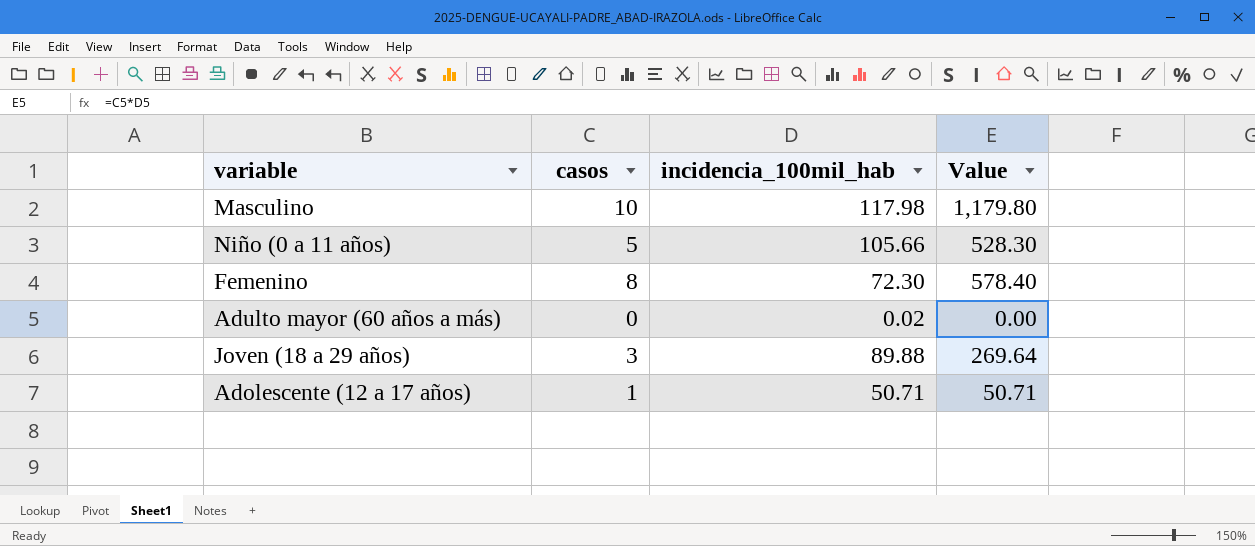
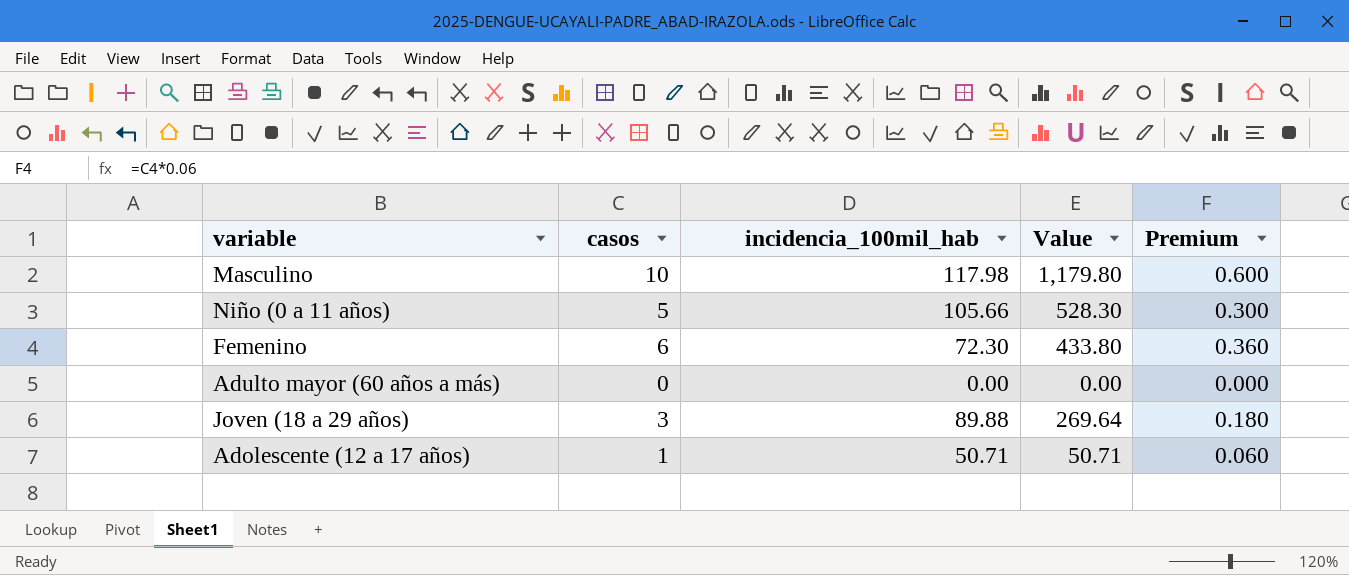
column Premium | formula: none -> [casos] * 0.06
Femenino | casos: 8 -> 6
Femenino | Value: 578.40 -> 433.80
Adulto mayor (60 años a más) | incidencia_100mil_hab: 0.02 -> 0.00

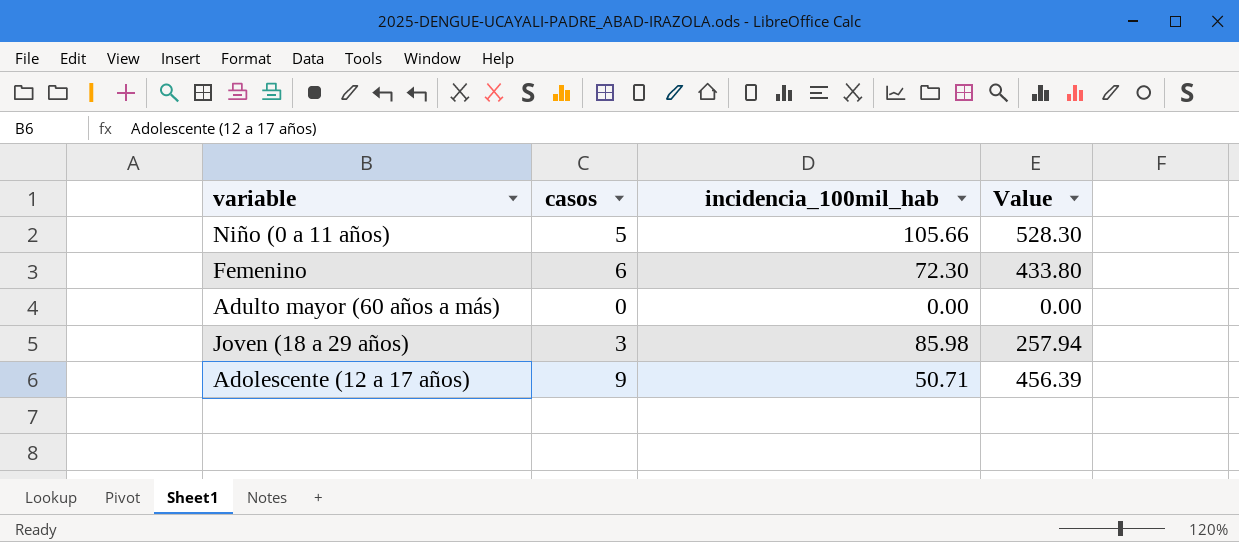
column Premium | formula: [casos] * 0.06 -> none
row Masculino: 10 | 117.98 | 1,179.80 | 0.600 -> none
Joven (18 a 29 años) | incidencia_100mil_hab: 89.88 -> 85.98
Joven (18 a 29 años) | Value: 269.64 -> 257.94
Adolescente (12 a 17 años) | casos: 1 -> 9
Adolescente (12 a 17 años) | Value: 50.71 -> 456.39

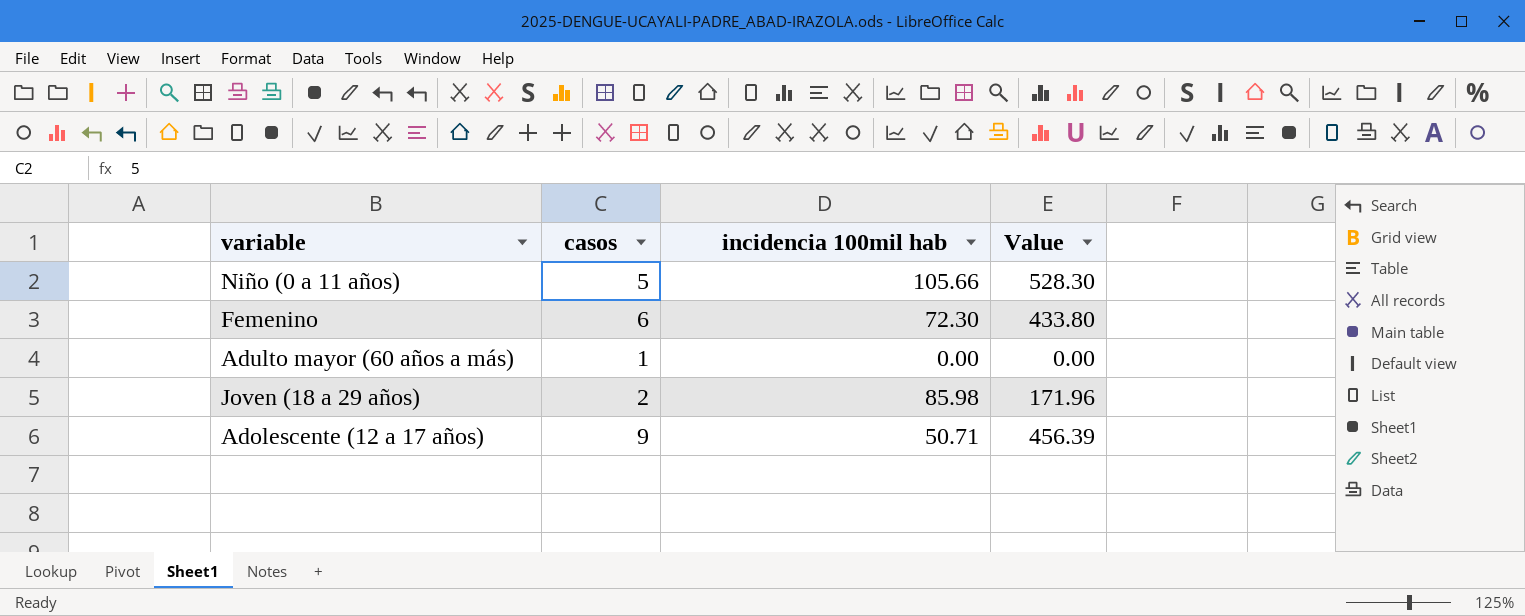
column name: incidencia_100mil_hab -> incidencia 100mil hab
Adulto mayor (60 años a más) | casos: 0 -> 1
Joven (18 a 29 años) | casos: 3 -> 2
Joven (18 a 29 años) | Value: 257.94 -> 171.96

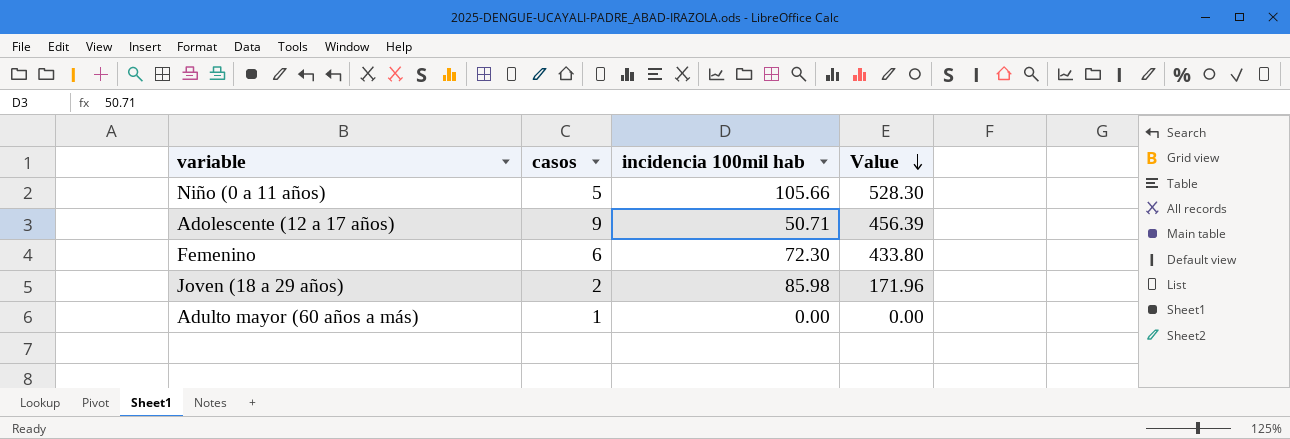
row order: none -> Value descending

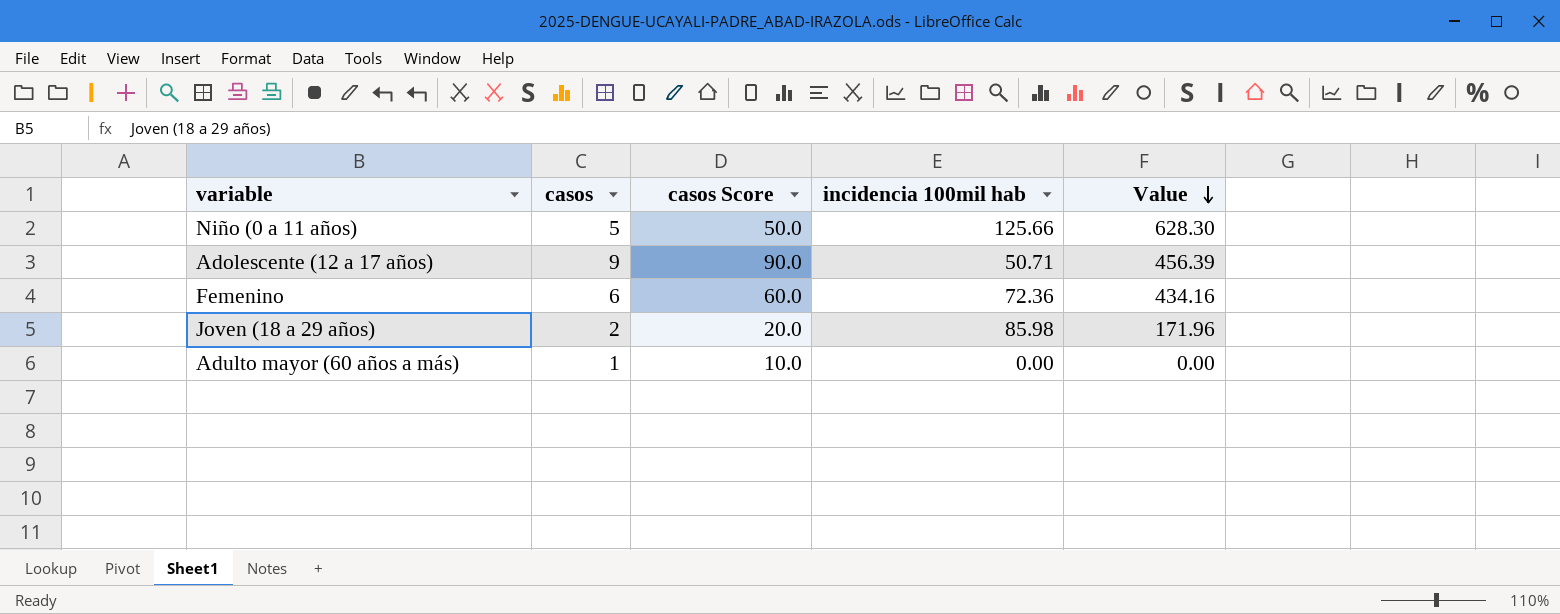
column casos Score | formula: none -> [casos] * 10
Niño (0 a 11 años) | incidencia 100mil hab: 105.66 -> 125.66
Niño (0 a 11 años) | Value: 528.30 -> 628.30
Femenino | incidencia 100mil hab: 72.30 -> 72.36
Femenino | Value: 433.80 -> 434.16

